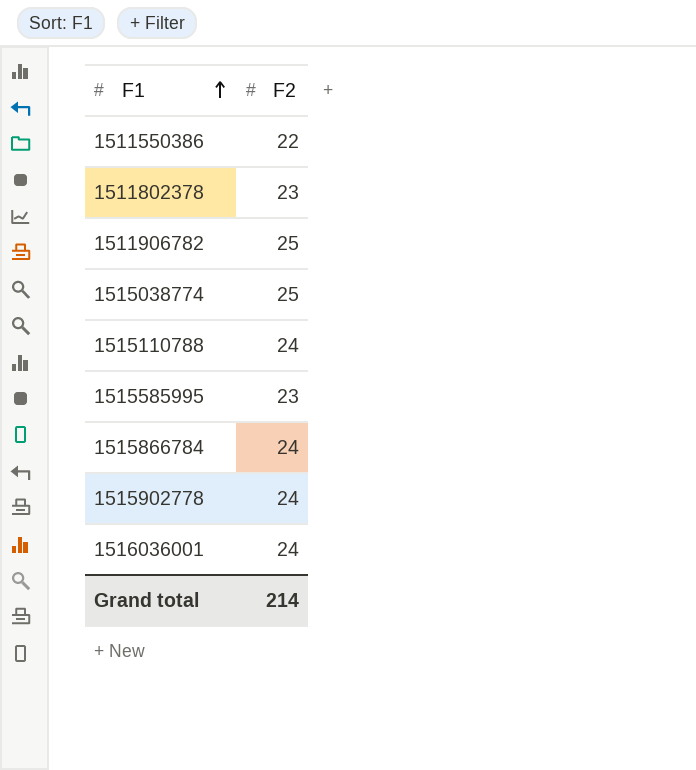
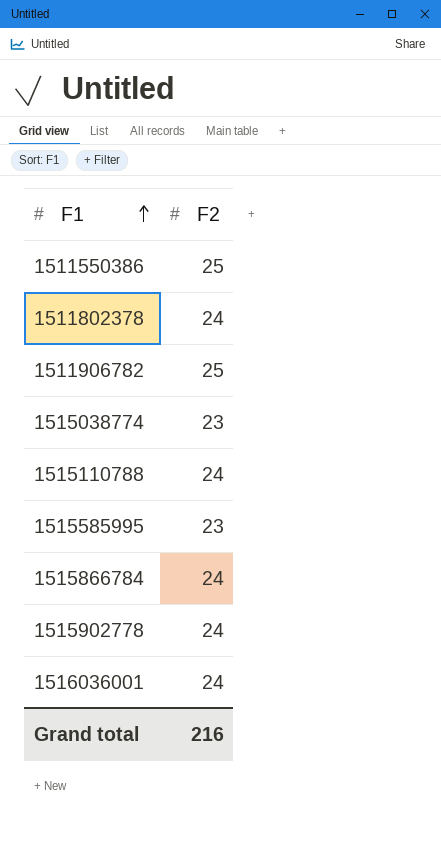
1511550386 | F2: 22 -> 25
1511802378 | F2: 23 -> 24
1515038774 | F2: 25 -> 23
Grand total | F2: 214 -> 216

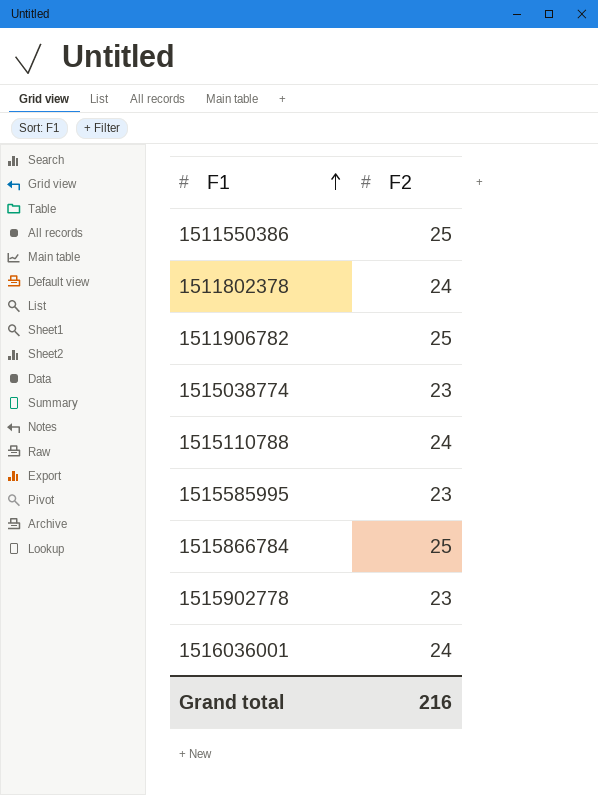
1515866784 | F2: 24 -> 25
1515902778 | F2: 24 -> 23

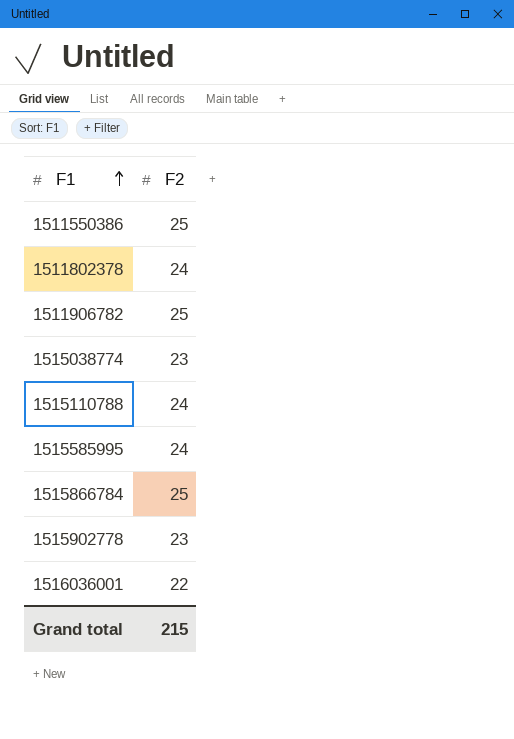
1515585995 | F2: 23 -> 24
1516036001 | F2: 24 -> 22
Grand total | F2: 216 -> 215

